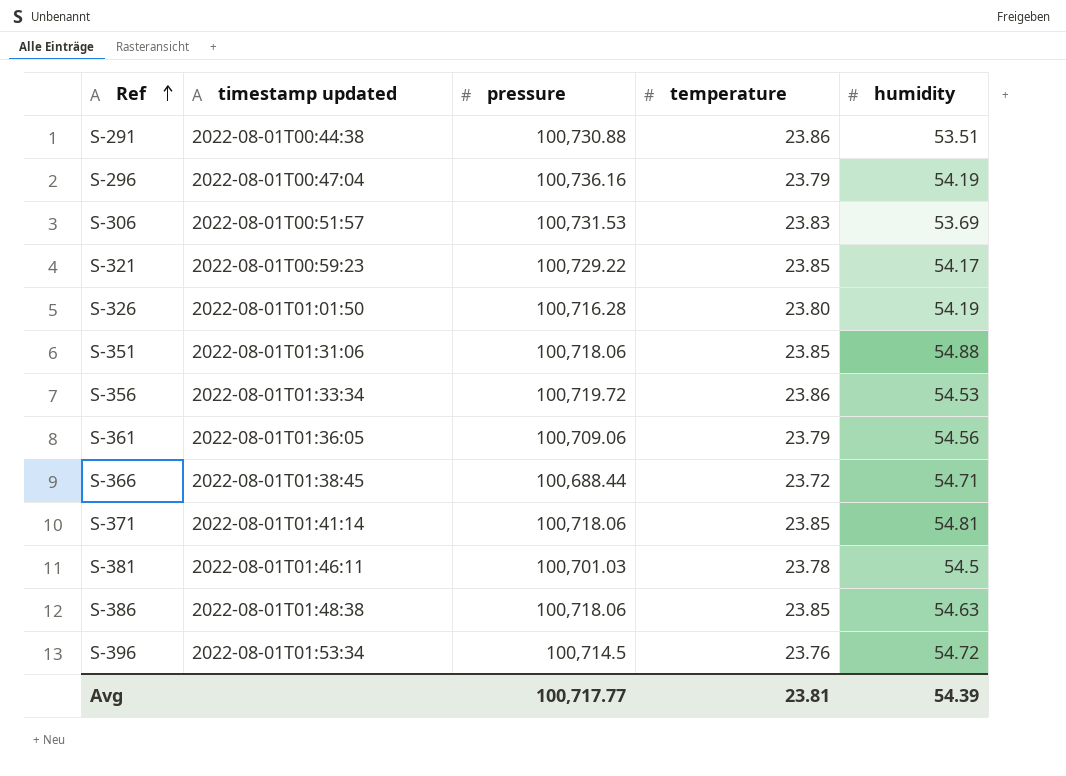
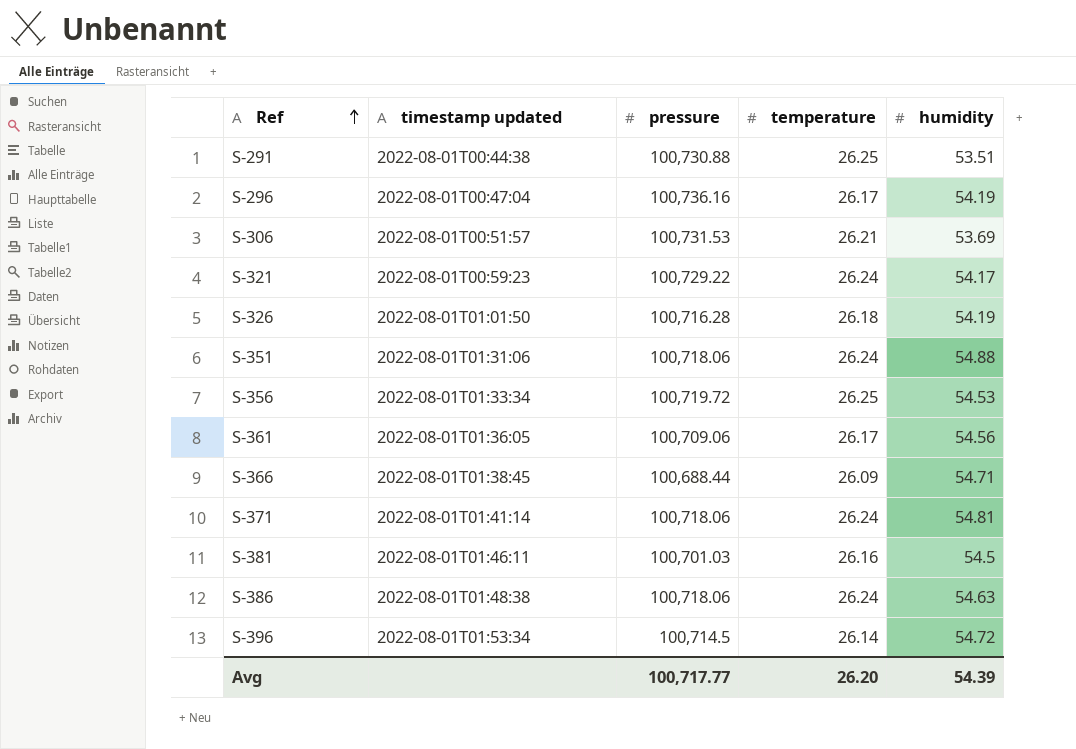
S-291 | temperature: 23.86 -> 26.25
S-296 | temperature: 23.79 -> 26.17
S-306 | temperature: 23.83 -> 26.21
S-321 | temperature: 23.85 -> 26.24
S-326 | temperature: 23.80 -> 26.18
S-351 | temperature: 23.85 -> 26.24
S-356 | temperature: 23.86 -> 26.25
S-361 | temperature: 23.79 -> 26.17
S-366 | temperature: 23.72 -> 26.09
S-371 | temperature: 23.85 -> 26.24
S-381 | temperature: 23.78 -> 26.16
S-386 | temperature: 23.85 -> 26.24
S-396 | temperature: 23.76 -> 26.14
Avg | temperature: 23.81 -> 26.20

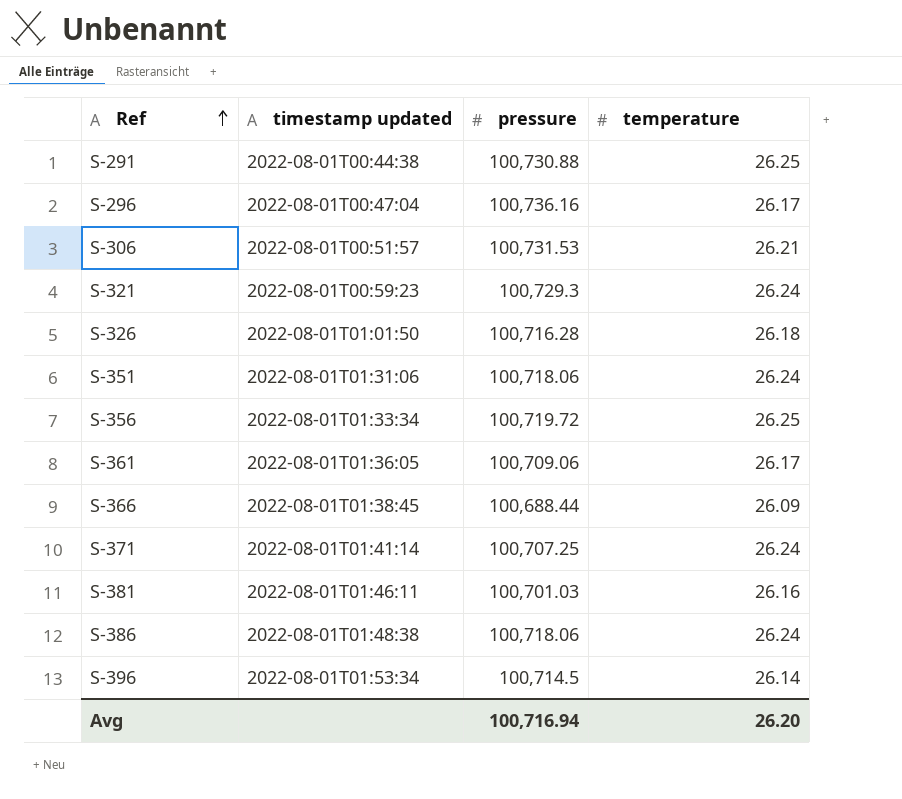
column humidity | position: 5 -> none
S-321 | pressure: 100,729.22 -> 100,729.3
S-371 | pressure: 100,718.06 -> 100,707.25
Avg | pressure: 100,717.77 -> 100,716.94

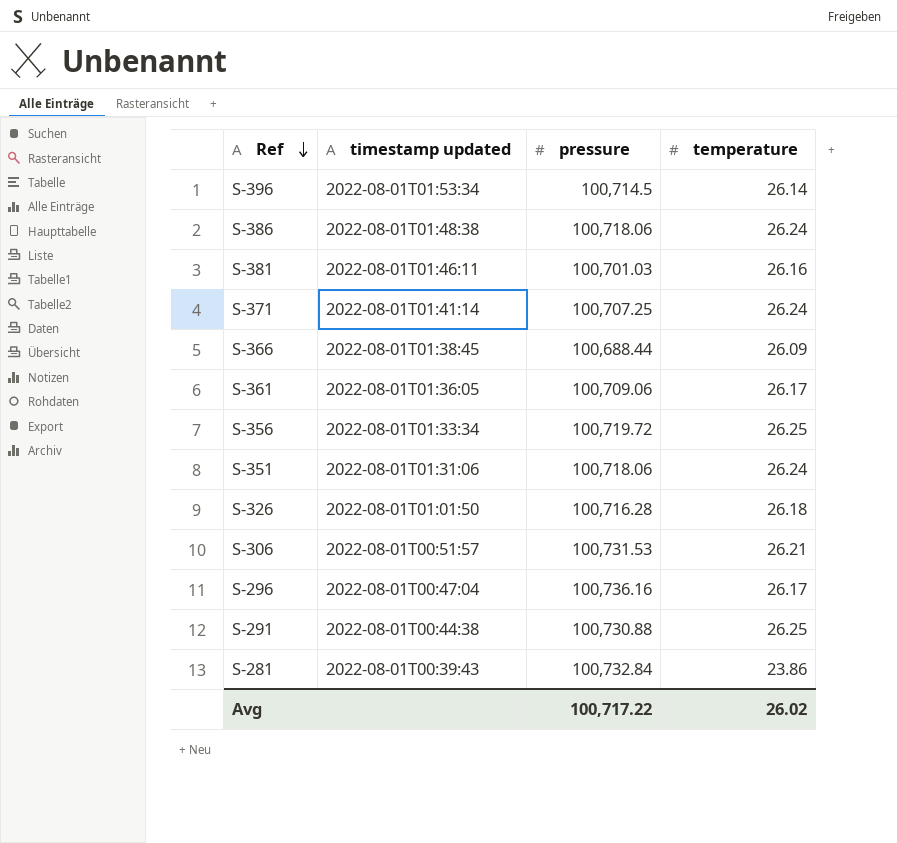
row order: Ref ascending -> Ref descending
row S-321: 2022-08-01T00:59:23 | 100,729.3 | 26.24 -> none
row S-281: none -> 2022-08-01T00:39:43 | 100,732.84 | 23.86
Avg | pressure: 100,716.94 -> 100,717.22
Avg | temperature: 26.20 -> 26.02

